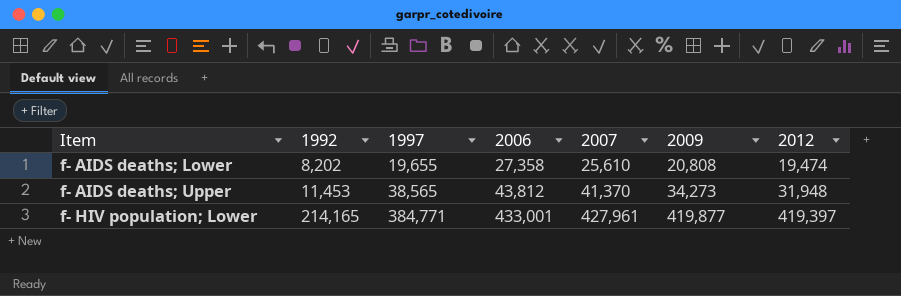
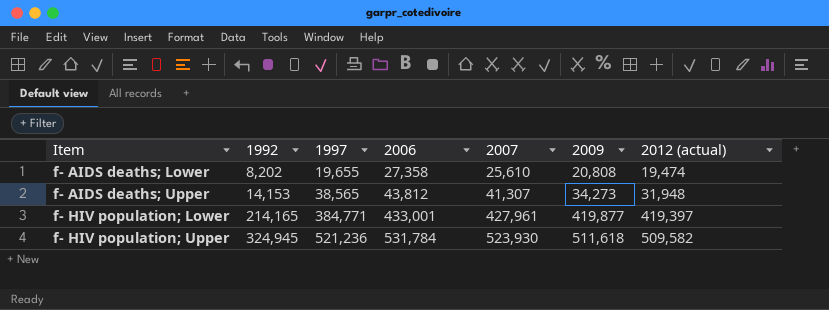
column name: 2012 -> 2012 (actual)
f- AIDS deaths; Upper | 1992: 11,453 -> 14,153
f- AIDS deaths; Upper | 2007: 41,370 -> 41,307
row f- HIV population; Upper: none -> 324,945 | 521,236 | 531,784 | 523,930 | 511,618 | 509,582

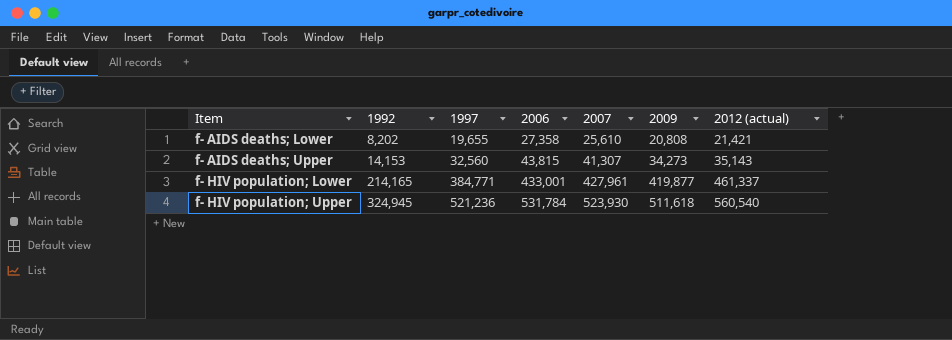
f- AIDS deaths; Lower | 2012 (actual): 19,474 -> 21,421
f- AIDS deaths; Upper | 1997: 38,565 -> 32,560
f- AIDS deaths; Upper | 2006: 43,812 -> 43,815
f- AIDS deaths; Upper | 2012 (actual): 31,948 -> 35,143
f- HIV population; Lower | 2012 (actual): 419,397 -> 461,337
f- HIV population; Upper | 2012 (actual): 509,582 -> 560,540

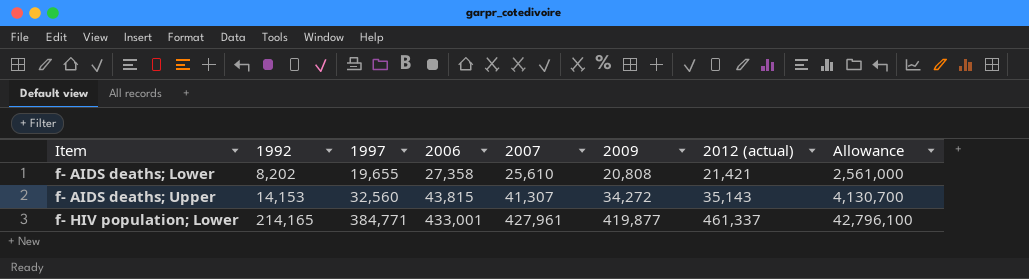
column Allowance | formula: none -> [2007] * 100
row f- HIV population; Upper: 324,945 | 521,236 | 531,784 | 523,930 | 511,618 | 560,540 -> none
f- AIDS deaths; Upper | 2009: 34,273 -> 34,272

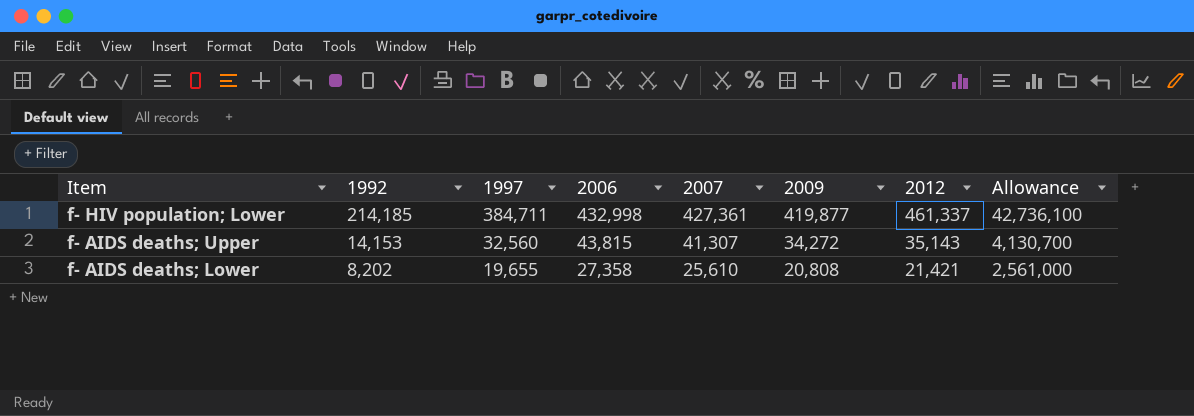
row order: Item ascending -> Item descending
column name: 2012 (actual) -> 2012
f- HIV population; Lower | 1992: 214,165 -> 214,185
f- HIV population; Lower | 1997: 384,771 -> 384,711
f- HIV population; Lower | 2006: 433,001 -> 432,998
f- HIV population; Lower | 2007: 427,961 -> 427,361
f- HIV population; Lower | Allowance: 42,796,100 -> 42,736,100

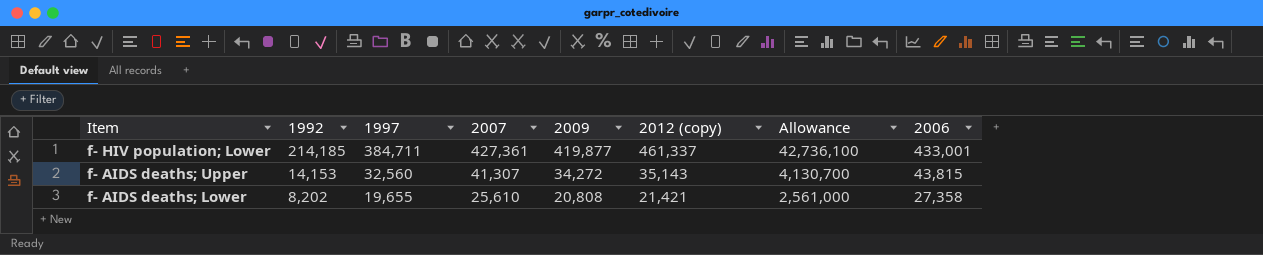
column name: 2012 -> 2012 (copy)
column 2006 | position: 4 -> 8
f- HIV population; Lower | 2006: 432,998 -> 433,001

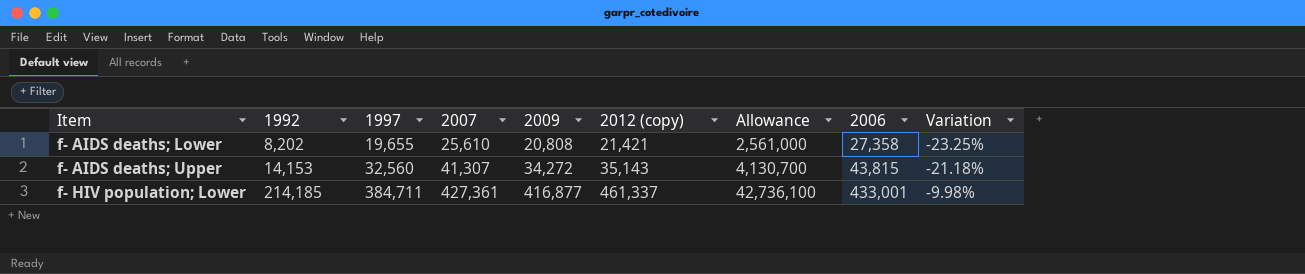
row order: Item descending -> Item ascending
column Variation | formula: none -> ([1997] - [2007]) / [2007]
f- HIV population; Lower | 2009: 419,877 -> 416,877

